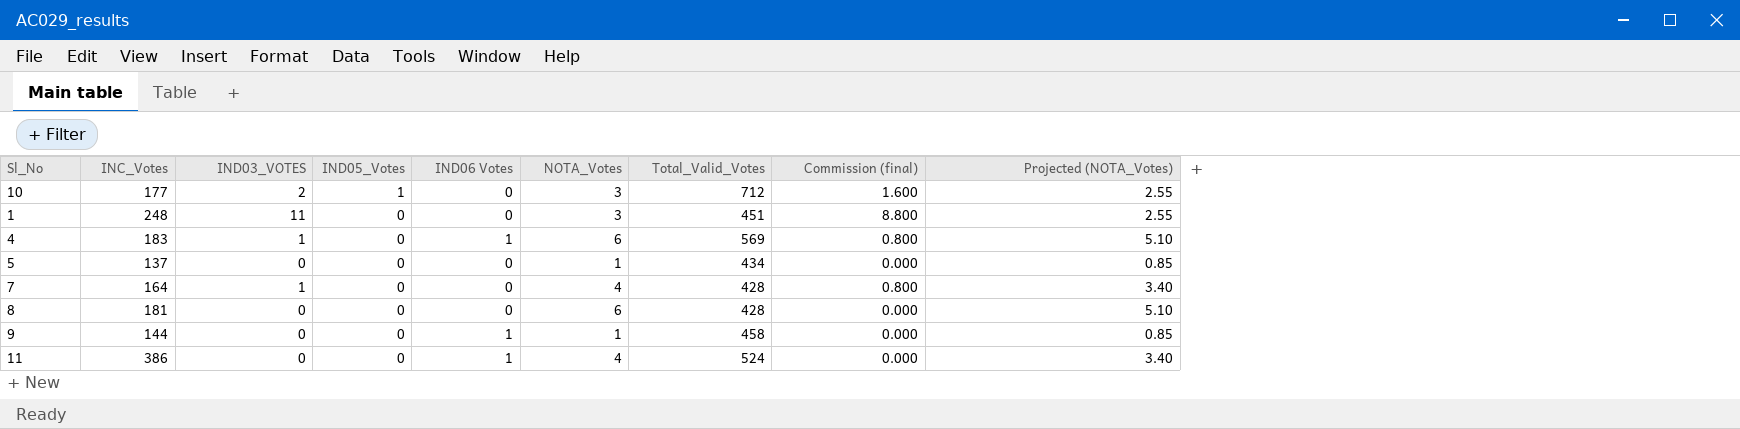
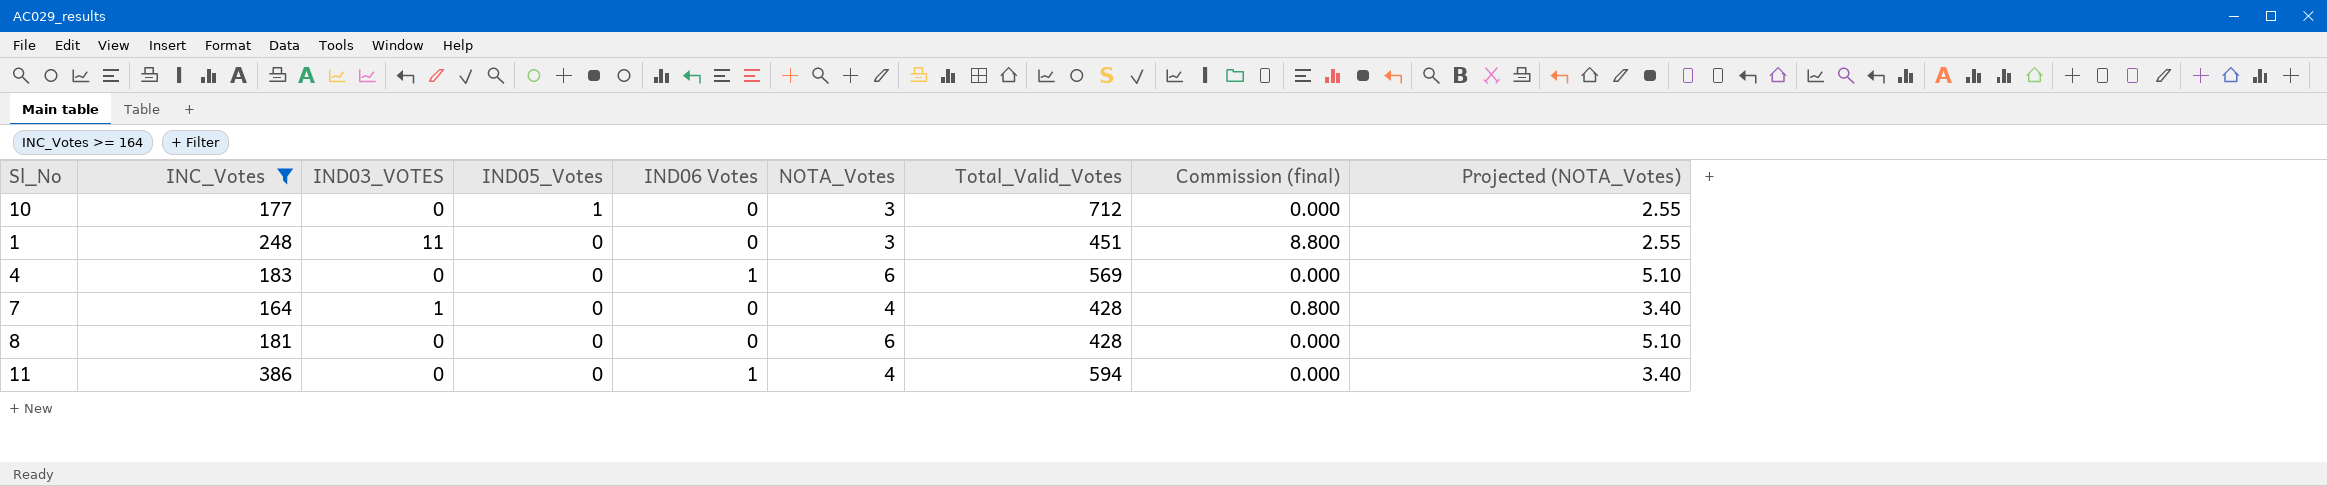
filter: none -> INC_Votes >= 164
10 | IND03_VOTES: 2 -> 0
10 | Commission (final): 1.600 -> 0.000
4 | IND03_VOTES: 1 -> 0
4 | Commission (final): 0.800 -> 0.000
11 | Total_Valid_Votes: 524 -> 594

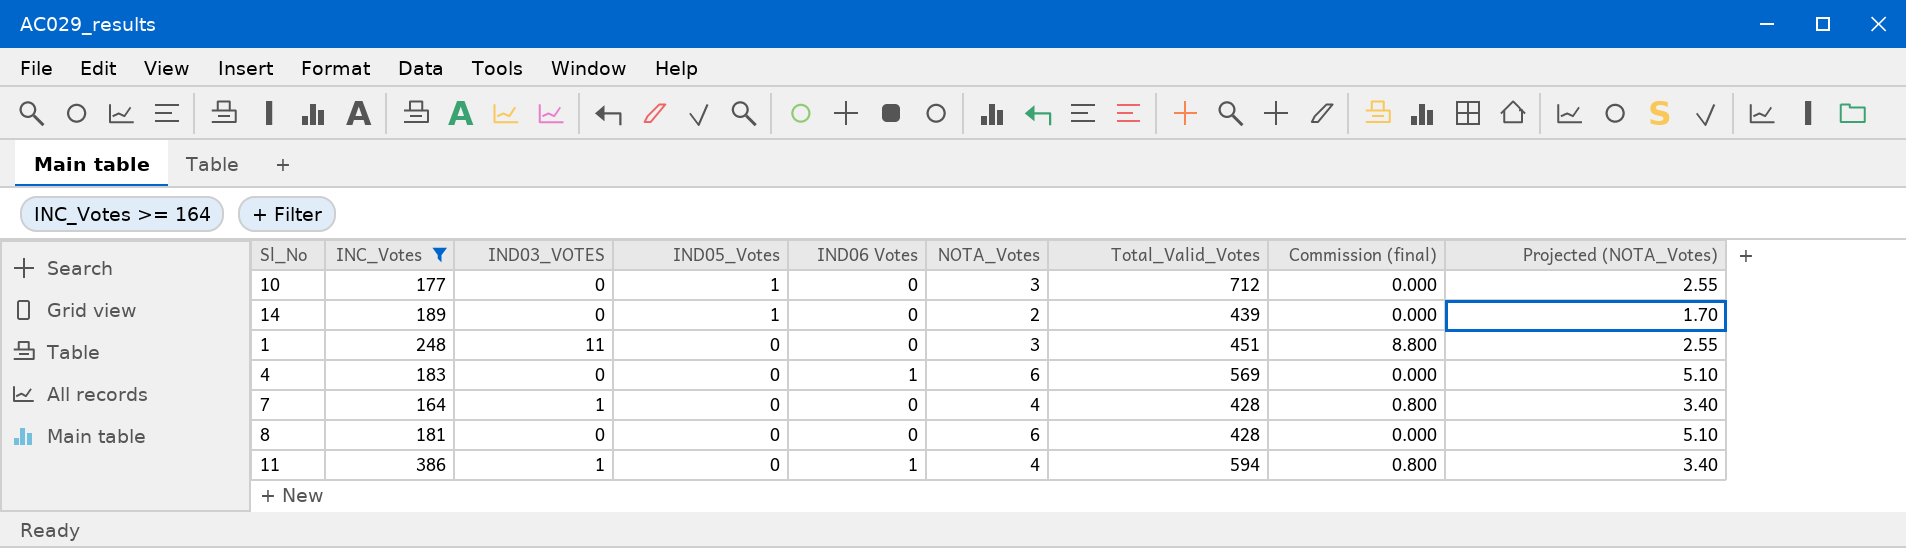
row 14: none -> 189 | 0 | 1 | 0 | 2 | 439 | 0.000 | 1.70
11 | IND03_VOTES: 0 -> 1
11 | Commission (final): 0.000 -> 0.800

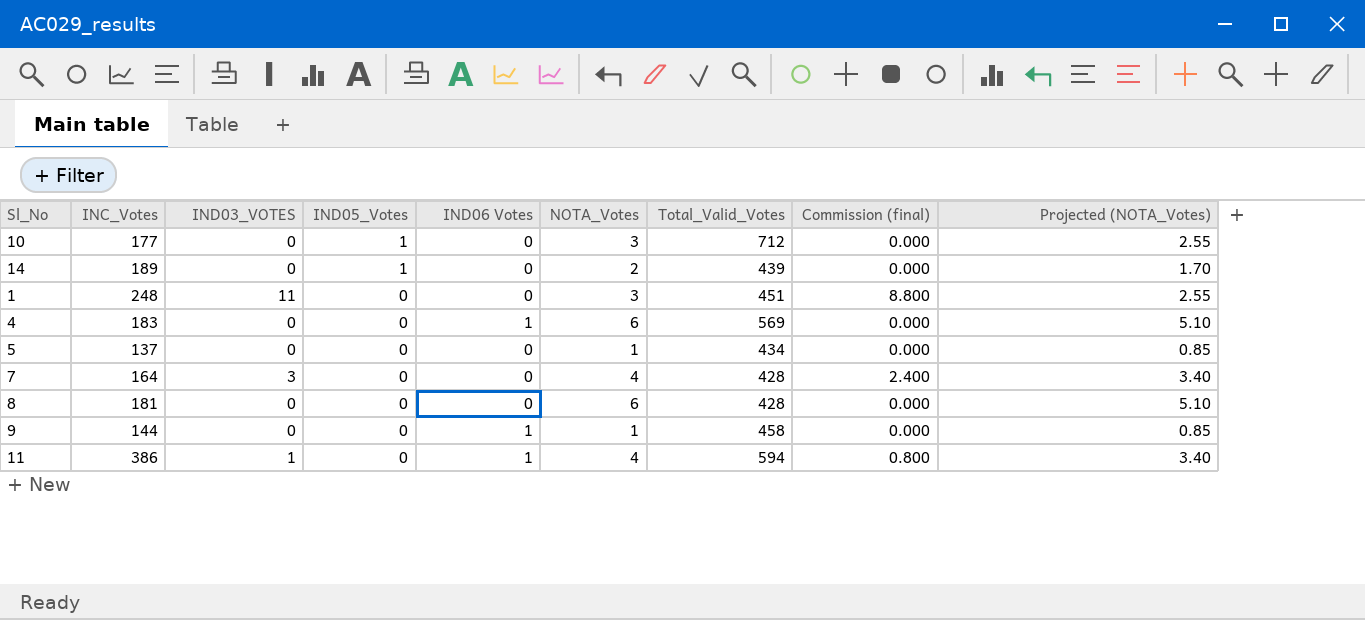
filter: INC_Votes >= 164 -> none
7 | IND03_VOTES: 1 -> 3
7 | Commission (final): 0.800 -> 2.400

